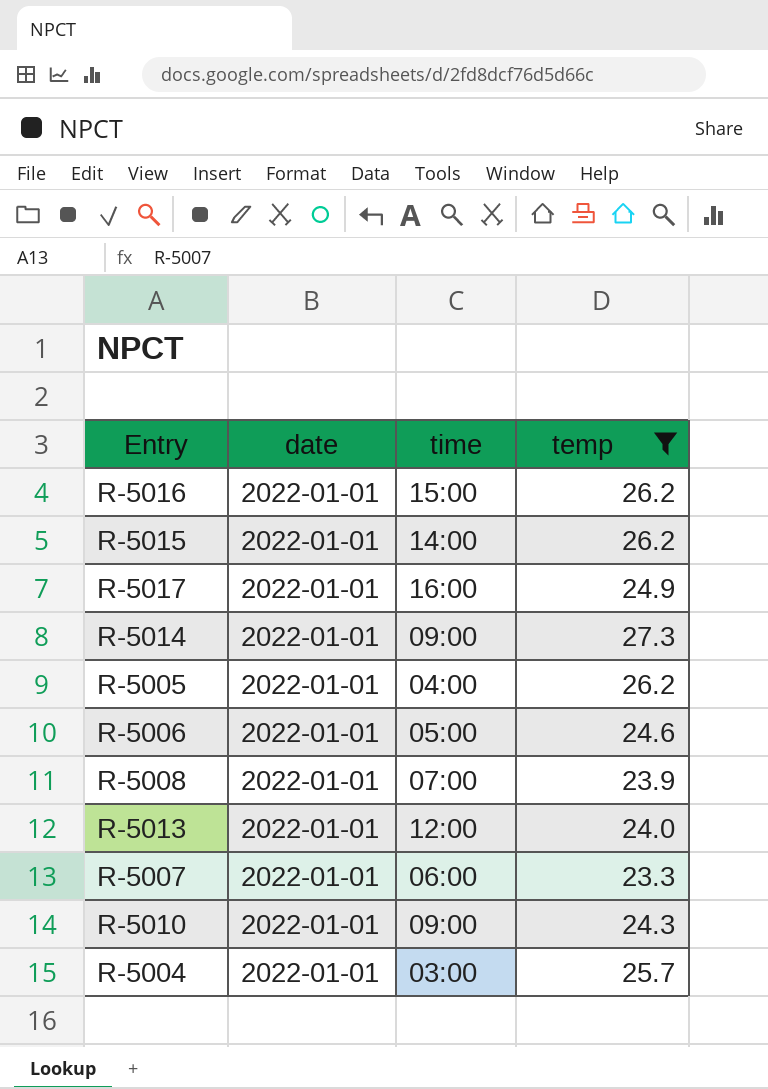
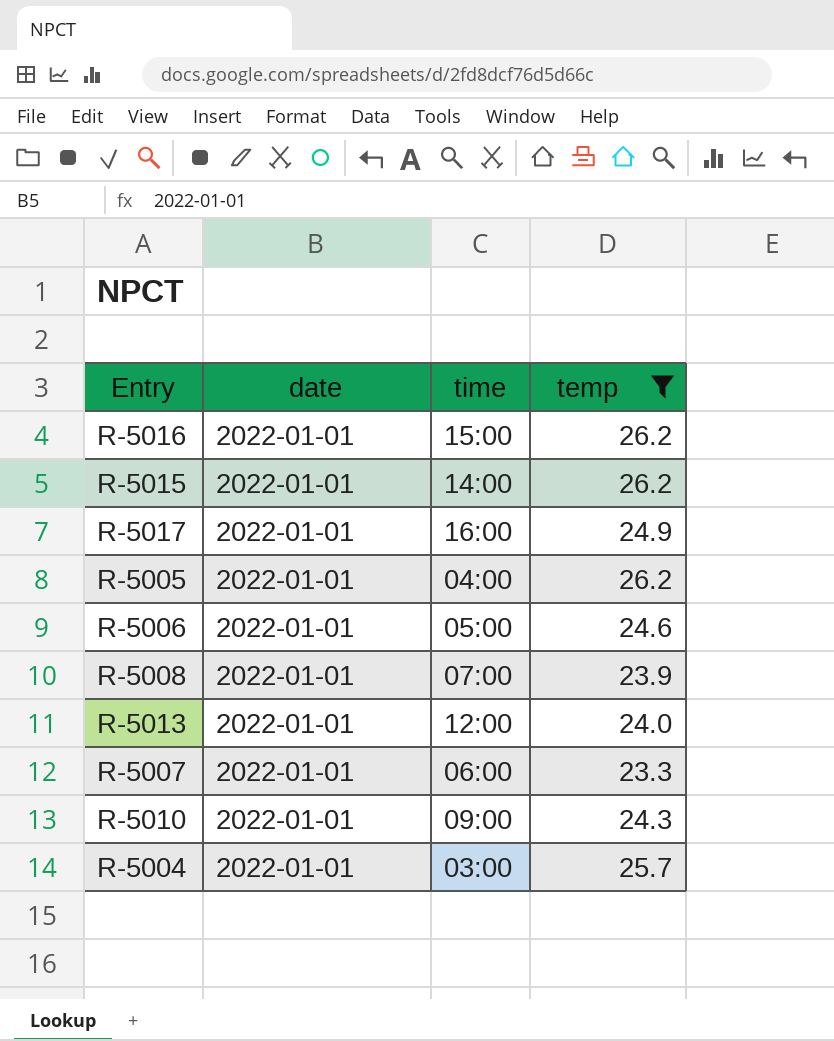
row R-5014: 2022-01-01 | 09:00 | 27.3 -> none

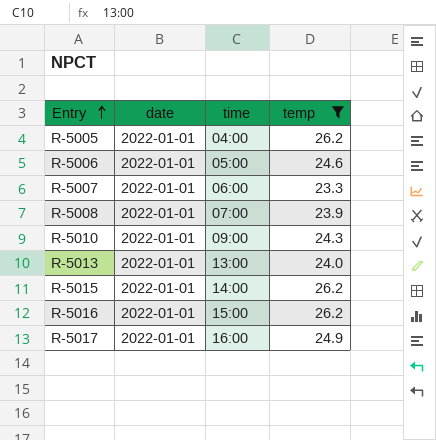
row order: none -> Entry ascending
row R-5004: 2022-01-01 | 03:00 | 25.7 -> none
R-5013 | time: 12:00 -> 13:00

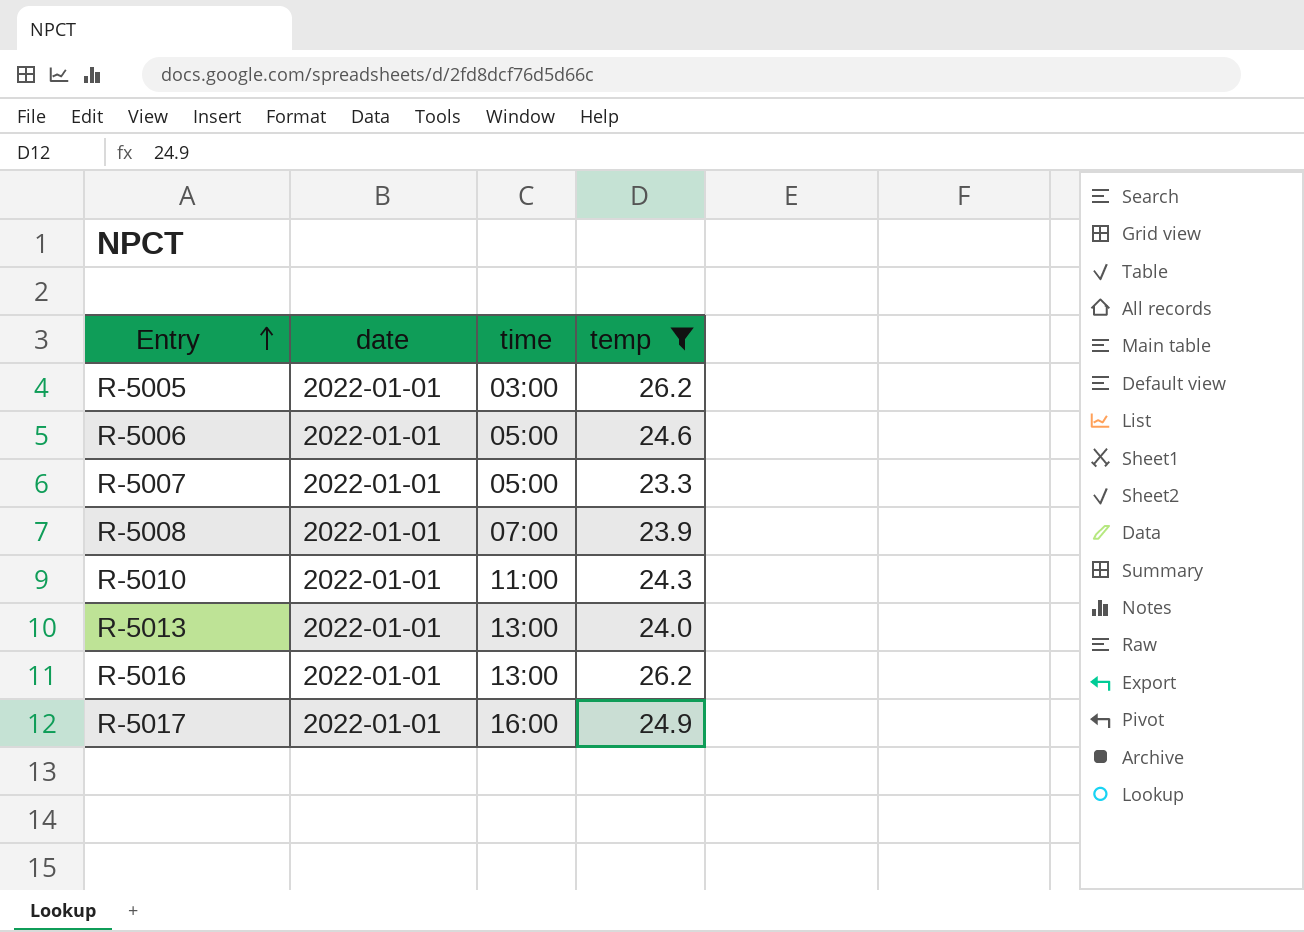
row R-5015: 2022-01-01 | 14:00 | 26.2 -> none
R-5005 | time: 04:00 -> 03:00
R-5007 | time: 06:00 -> 05:00
R-5010 | time: 09:00 -> 11:00
R-5016 | time: 15:00 -> 13:00

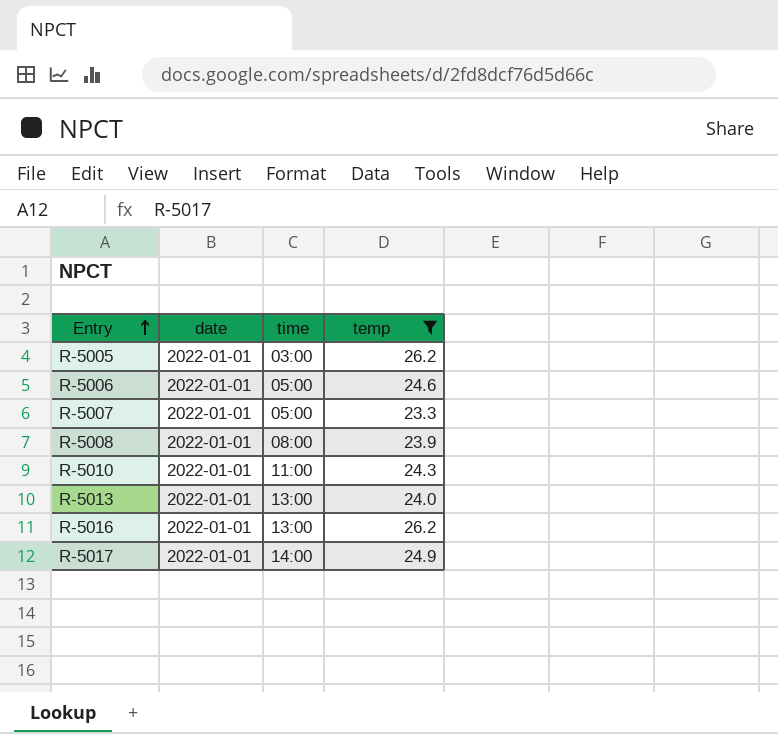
R-5008 | time: 07:00 -> 08:00
R-5017 | time: 16:00 -> 14:00

